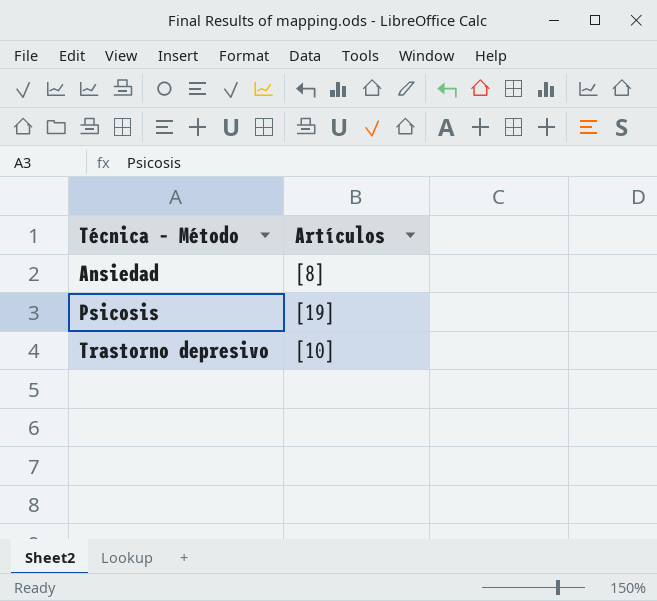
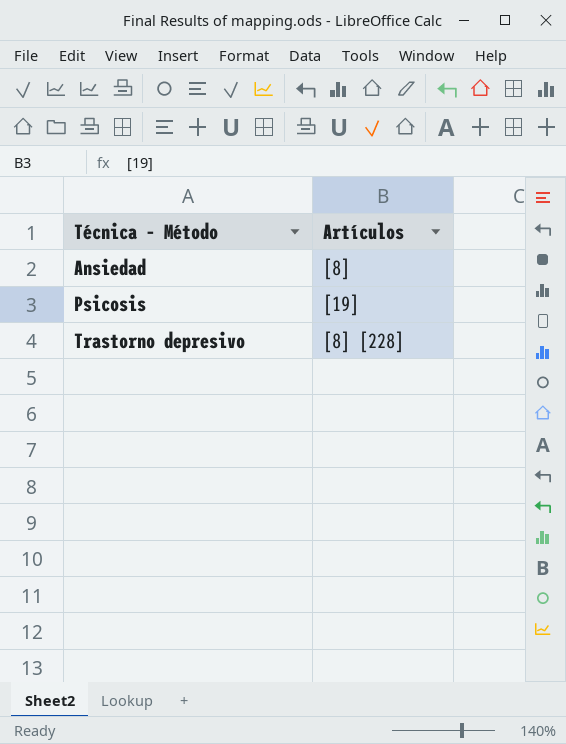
Trastorno depresivo | Artículos: [10] -> [8] [228]

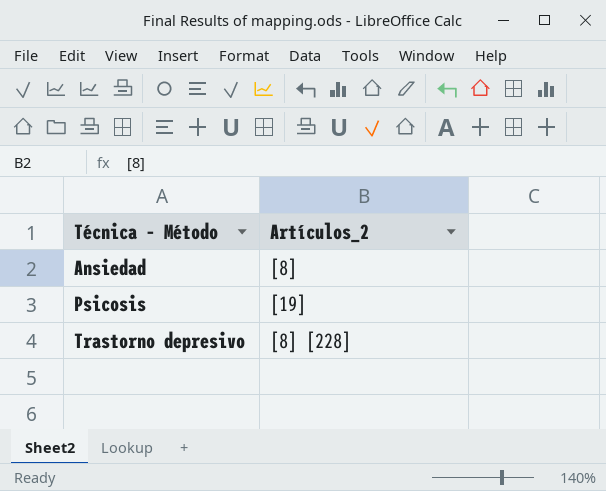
column name: Artículos -> Artículos_2

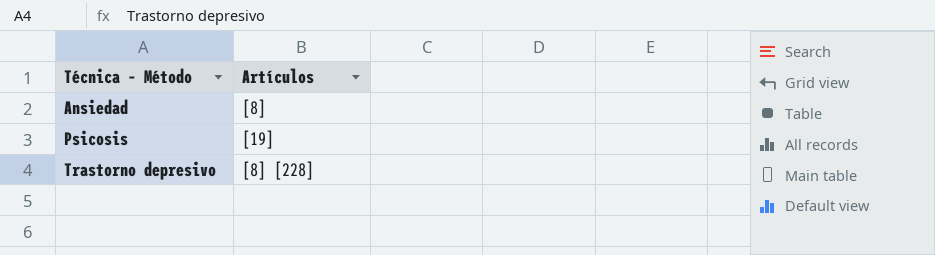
column name: Artículos_2 -> Artículos

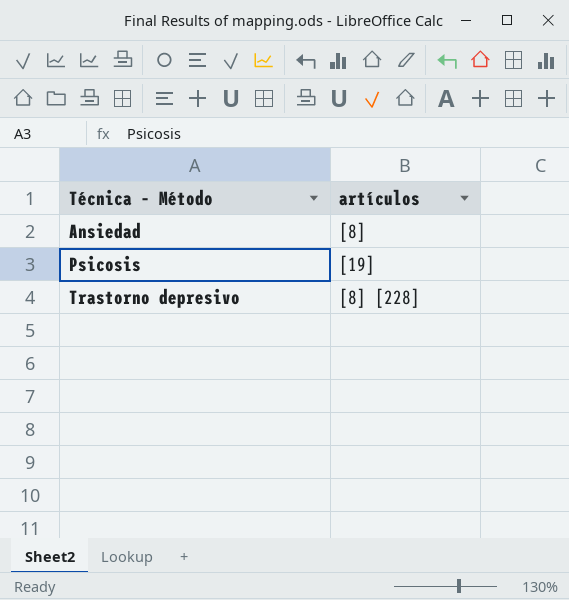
column name: Artículos -> artículos

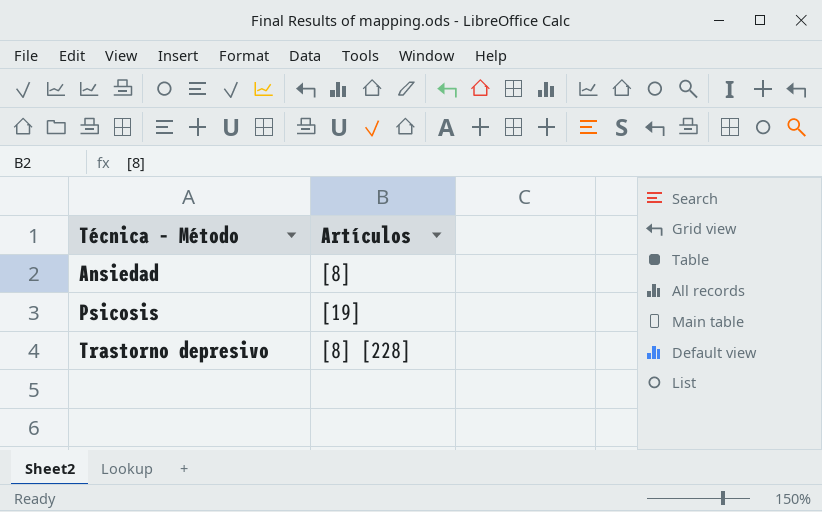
column name: artículos -> Artículos

